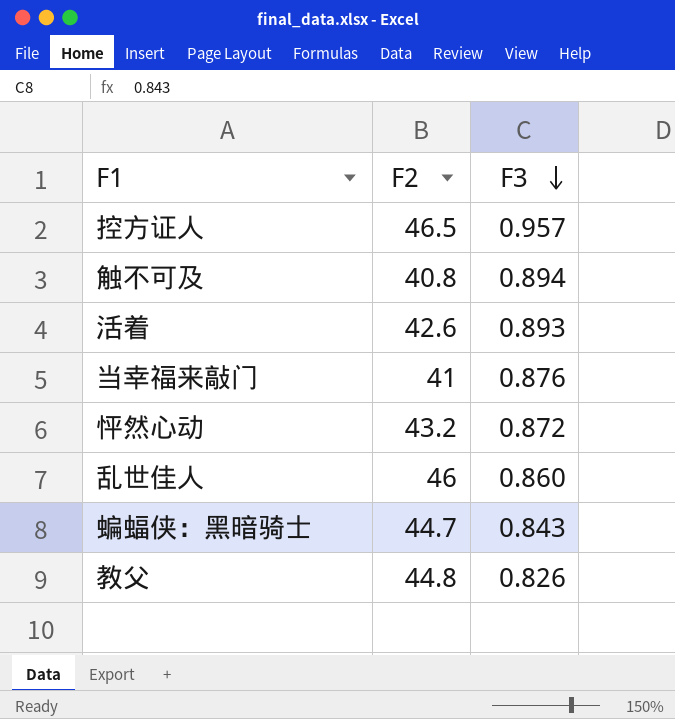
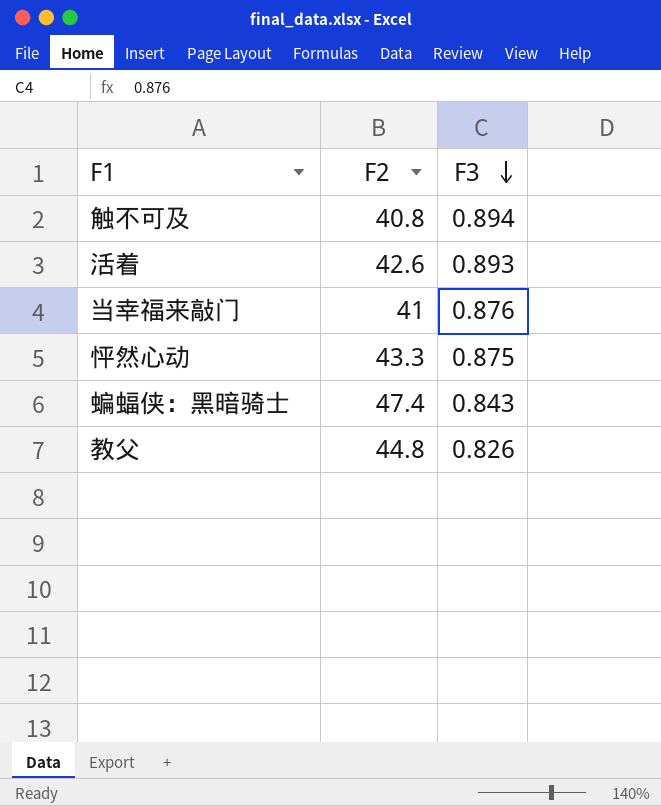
row 控方证人: 46.5 | 0.957 -> none
row 乱世佳人: 46 | 0.860 -> none
怦然心动 | F2: 43.2 -> 43.3
怦然心动 | F3: 0.872 -> 0.875
蝙蝠侠：黑暗骑士 | F2: 44.7 -> 47.4

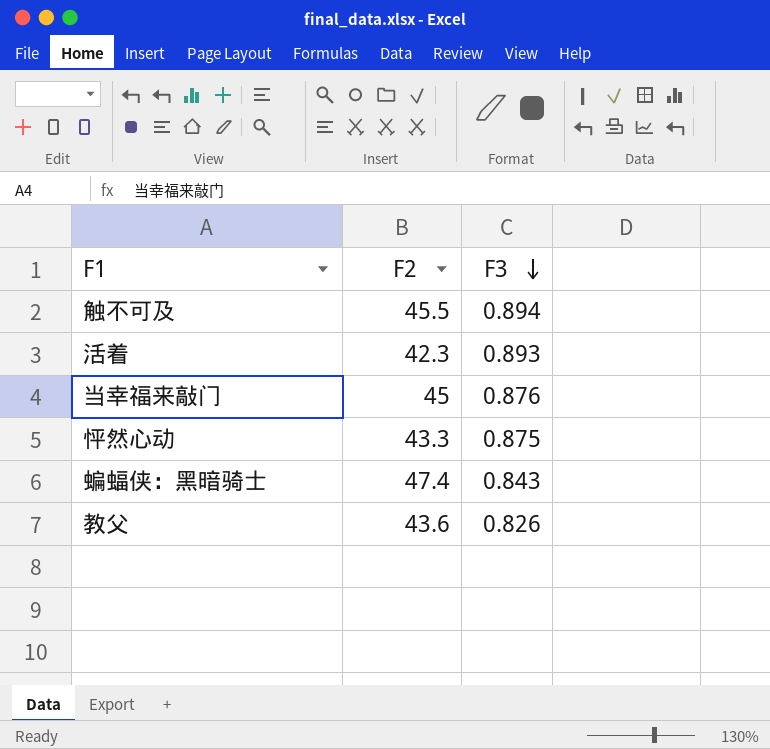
触不可及 | F2: 40.8 -> 45.5
活着 | F2: 42.6 -> 42.3
当幸福来敲门 | F2: 41 -> 45
教父 | F2: 44.8 -> 43.6

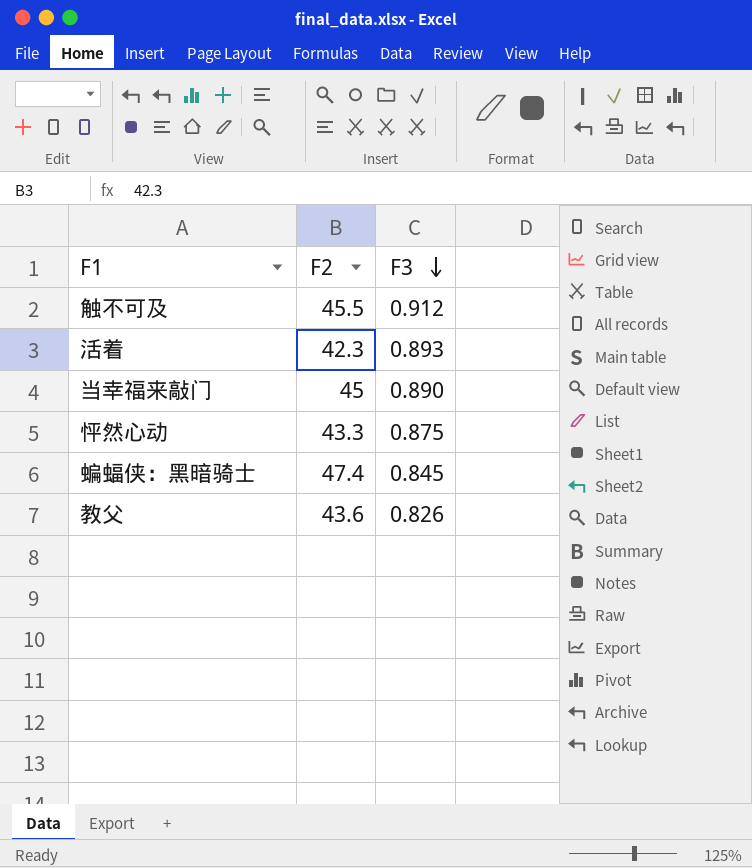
触不可及 | F3: 0.894 -> 0.912
当幸福来敲门 | F3: 0.876 -> 0.890
蝙蝠侠：黑暗骑士 | F3: 0.843 -> 0.845

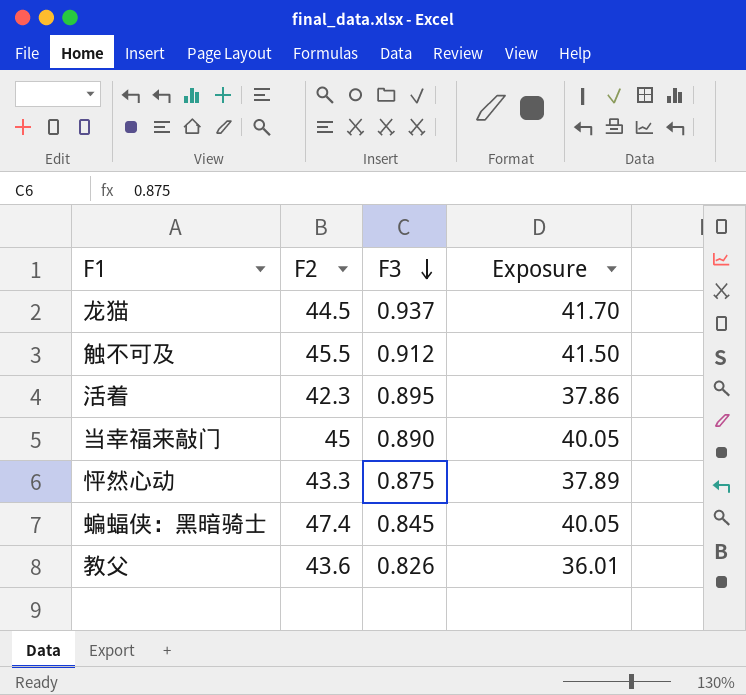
column Exposure | formula: none -> [F2] * [F3]
row 龙猫: none -> 44.5 | 0.937 | 41.70
活着 | F3: 0.893 -> 0.895

